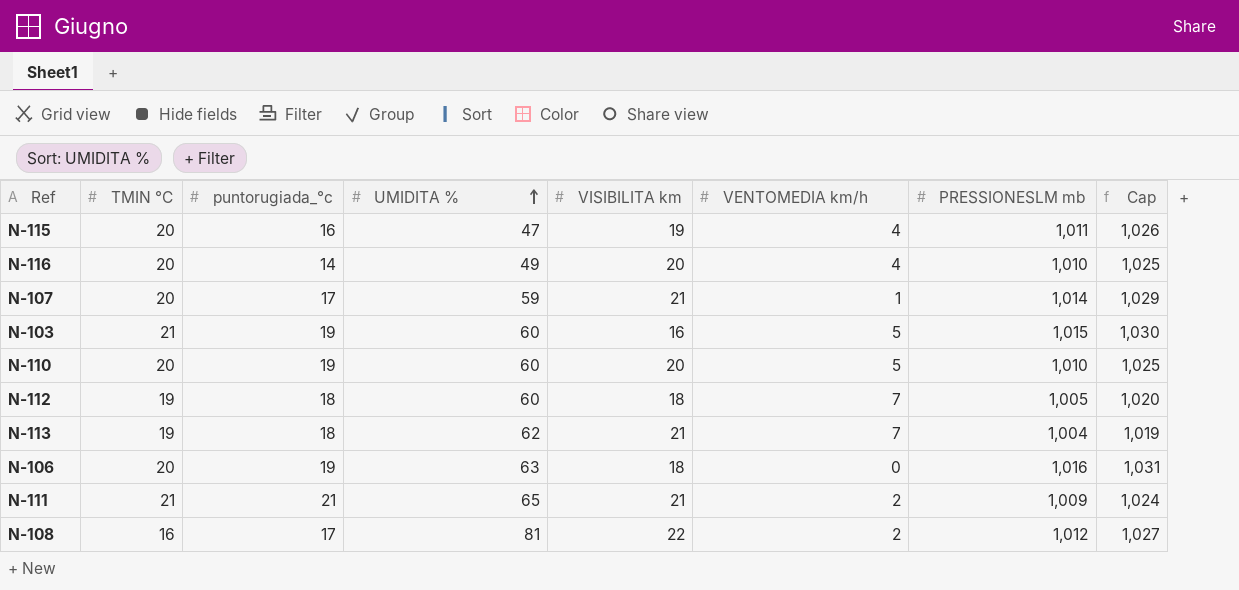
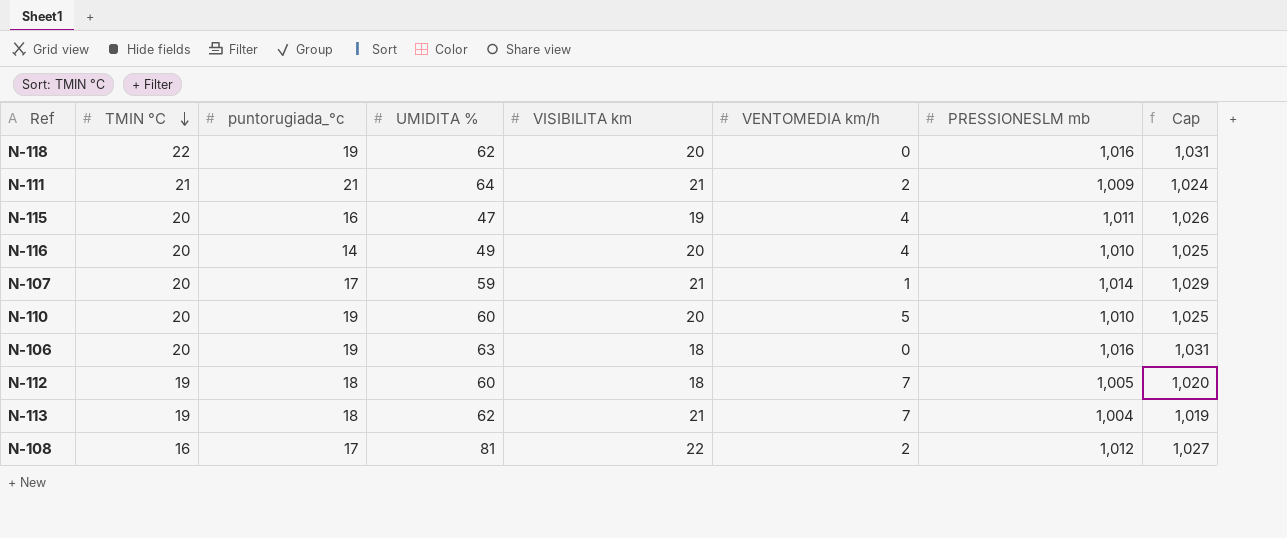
row order: UMIDITA % ascending -> TMIN °C descending
row N-103: 21 | 19 | 60 | 16 | 5 | 1,015 | 1,030 -> none
row N-118: none -> 22 | 19 | 62 | 20 | 0 | 1,016 | 1,031
N-111 | UMIDITA %: 65 -> 64

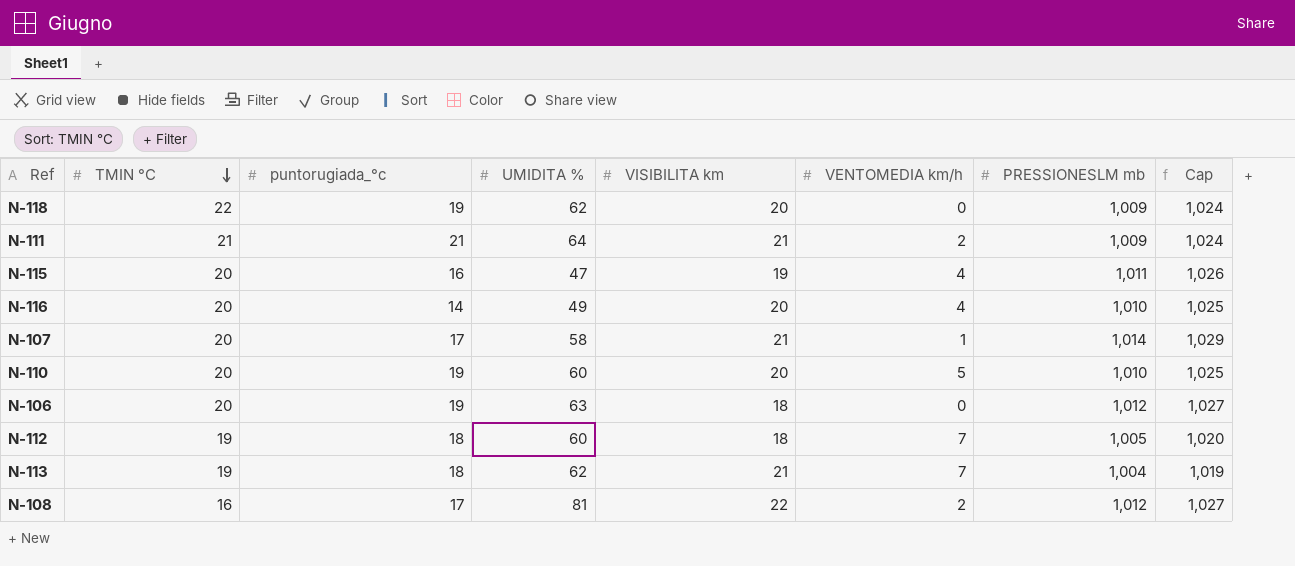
N-118 | PRESSIONESLM mb: 1,016 -> 1,009
N-118 | Cap: 1,031 -> 1,024
N-107 | UMIDITA %: 59 -> 58
N-106 | PRESSIONESLM mb: 1,016 -> 1,012
N-106 | Cap: 1,031 -> 1,027

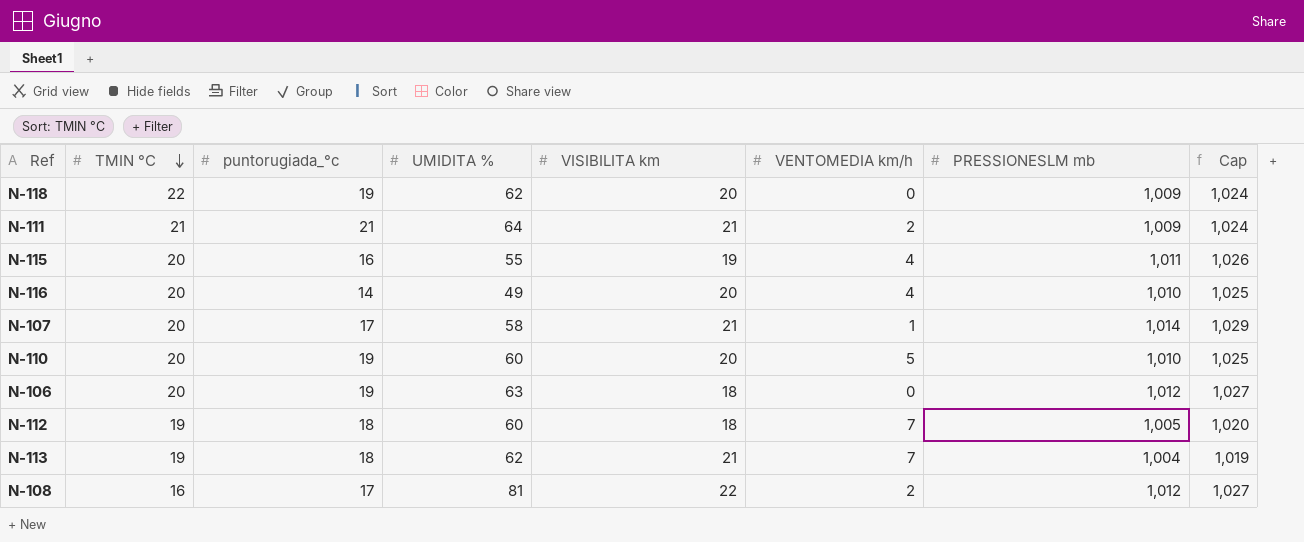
N-115 | UMIDITA %: 47 -> 55

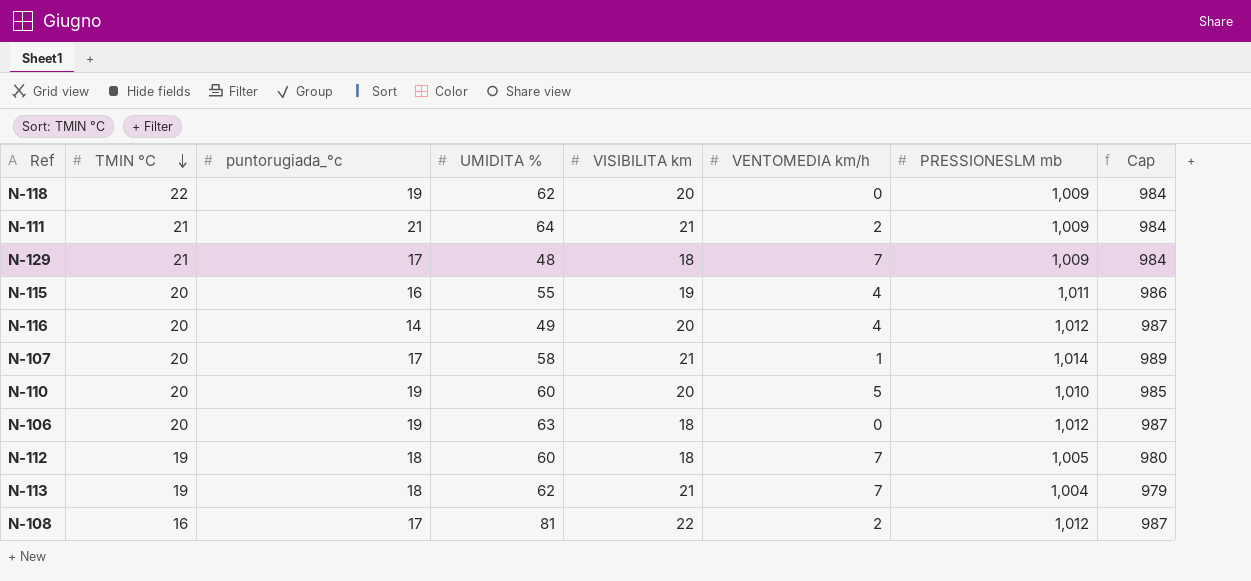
column Cap | formula: [PRESSIONESLM mb] + 15 -> [PRESSIONESLM mb] - 25
row N-129: none -> 21 | 17 | 48 | 18 | 7 | 1,009 | 984
N-116 | PRESSIONESLM mb: 1,010 -> 1,012

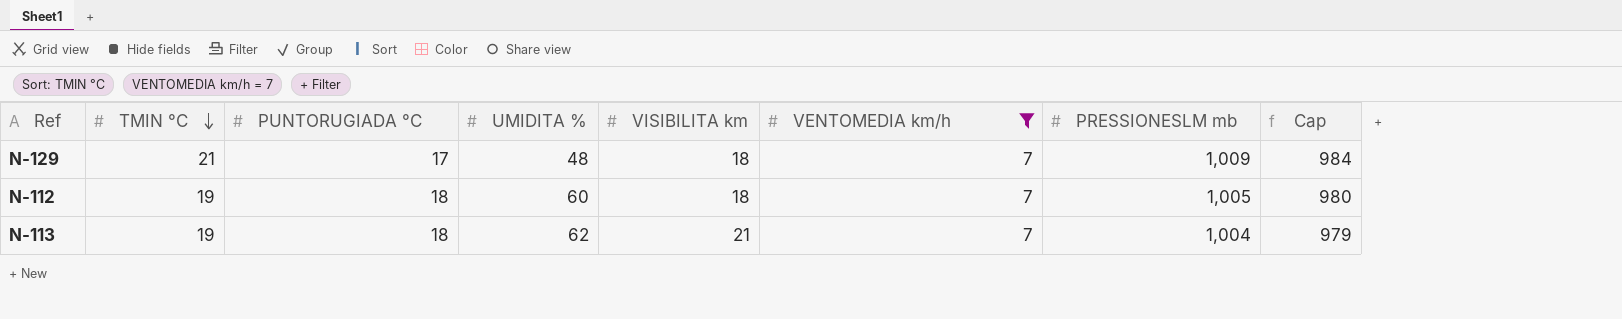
filter: none -> VENTOMEDIA km/h = 7
column name: puntorugiada_°c -> PUNTORUGIADA °C

